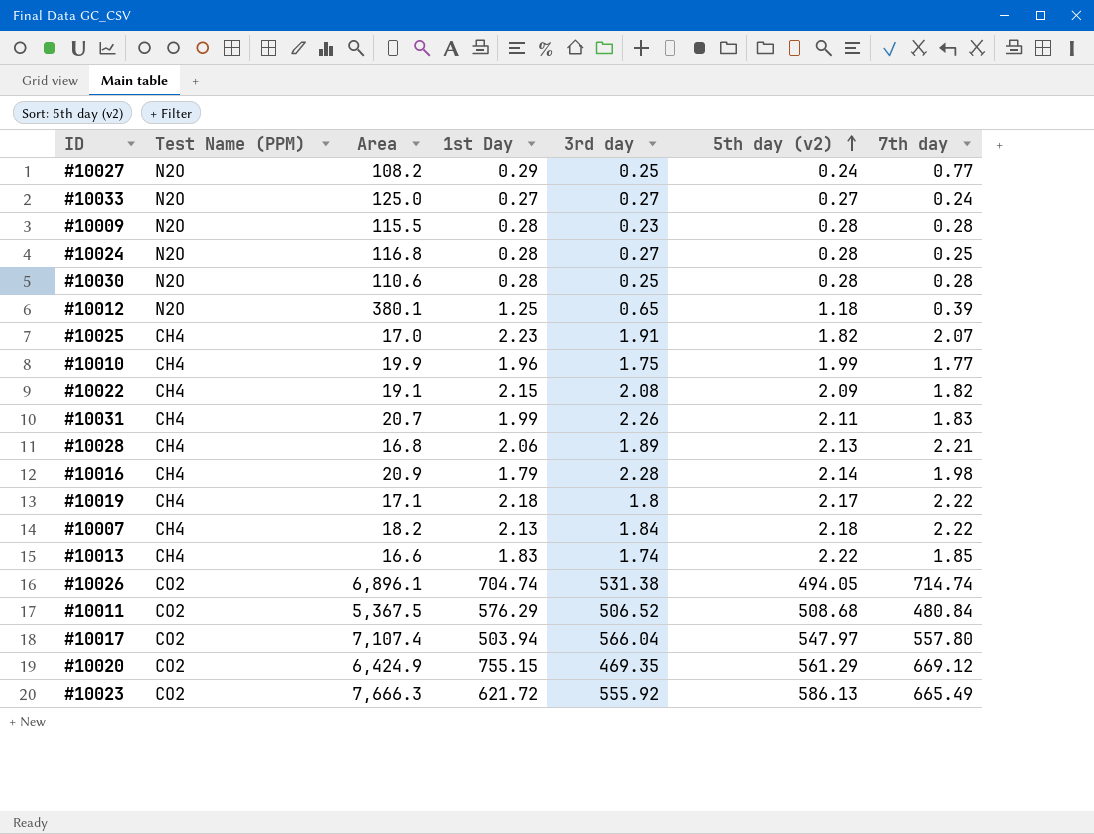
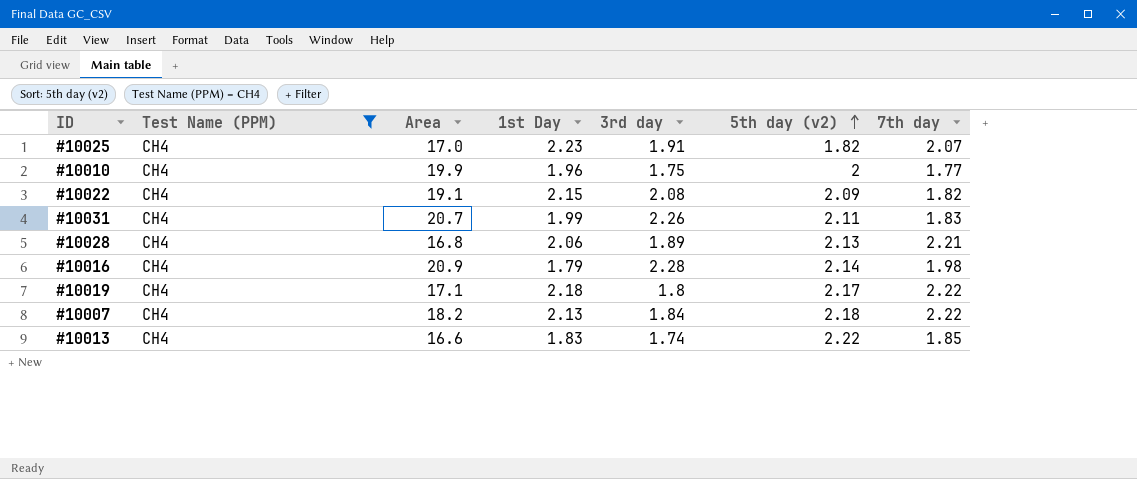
filter: none -> Test Name (PPM) = CH4
#10010 | 5th day (v2): 1.99 -> 2

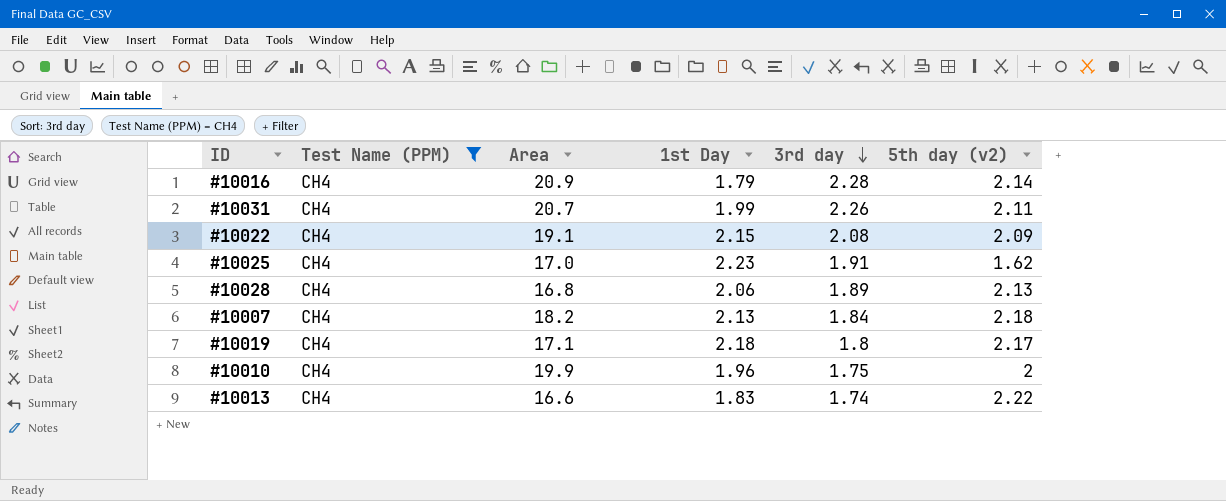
row order: 5th day (v2) ascending -> 3rd day descending
column 7th day | position: 7 -> none
#10025 | 5th day (v2): 1.82 -> 1.62

